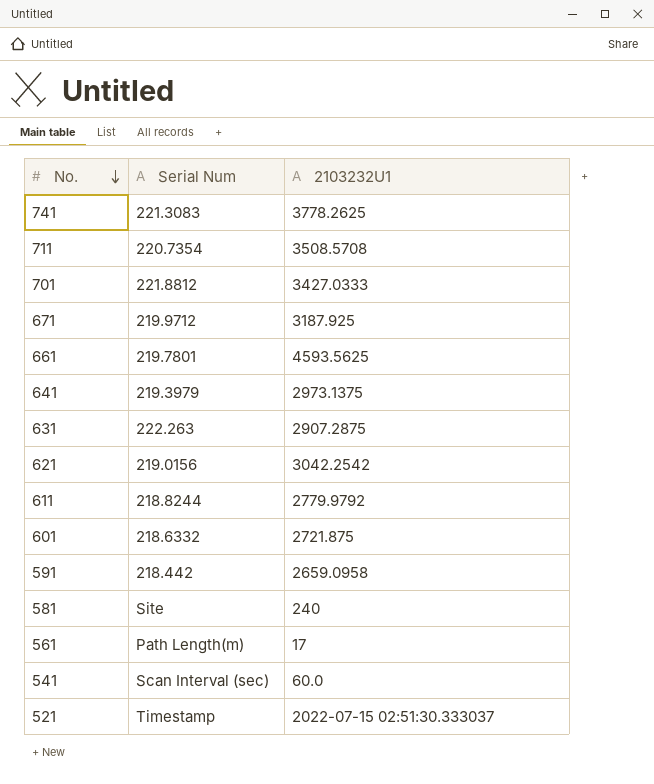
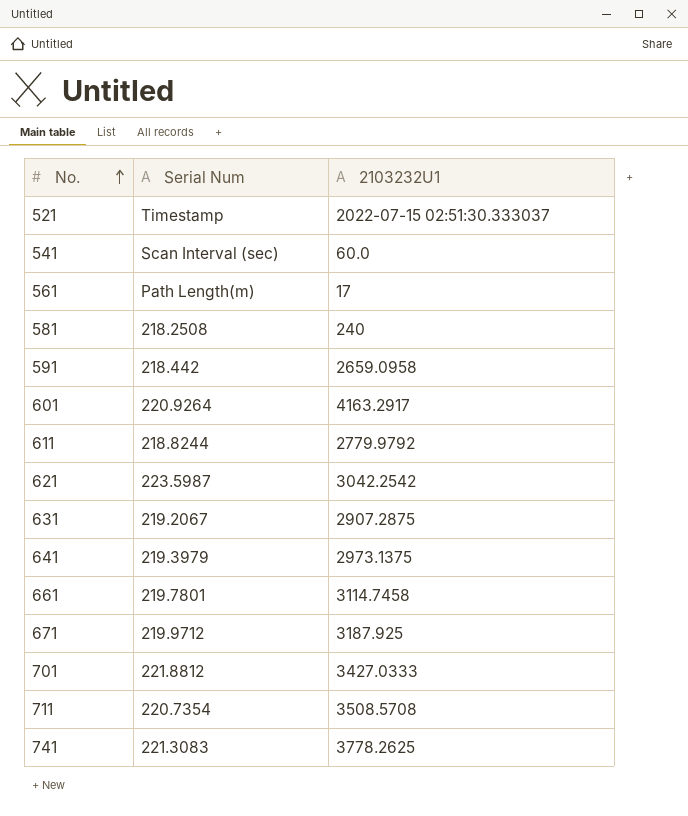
row order: No. descending -> No. ascending
581 | Serial Num: Site -> 218.2508
601 | Serial Num: 218.6332 -> 220.9264
601 | 2103232U1: 2721.875 -> 4163.2917
621 | Serial Num: 219.0156 -> 223.5987
631 | Serial Num: 222.263 -> 219.2067
661 | 2103232U1: 4593.5625 -> 3114.7458

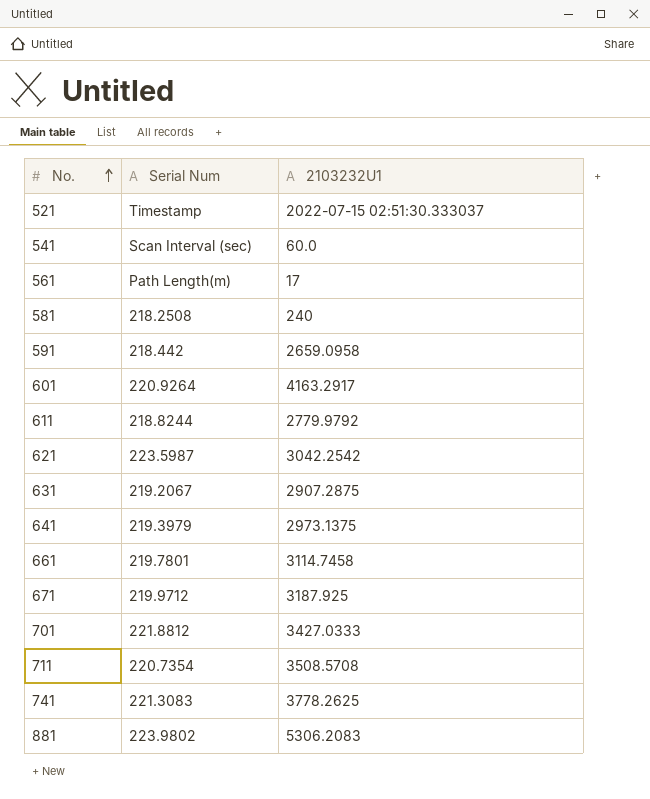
row 881: none -> 223.9802 | 5306.2083

